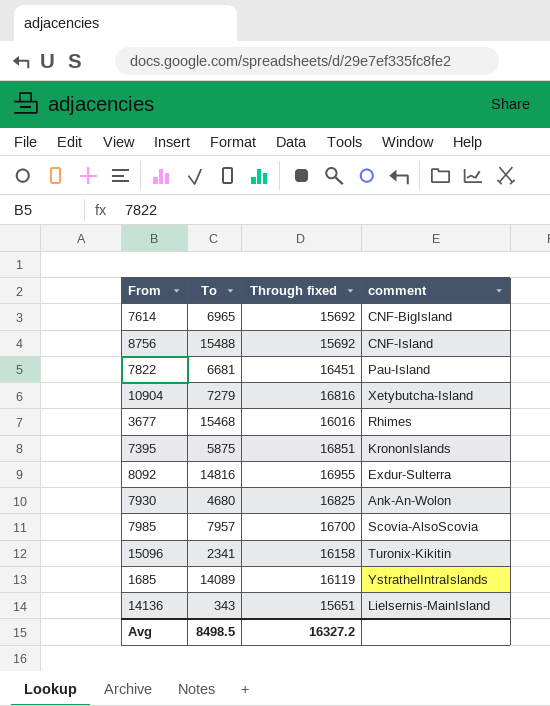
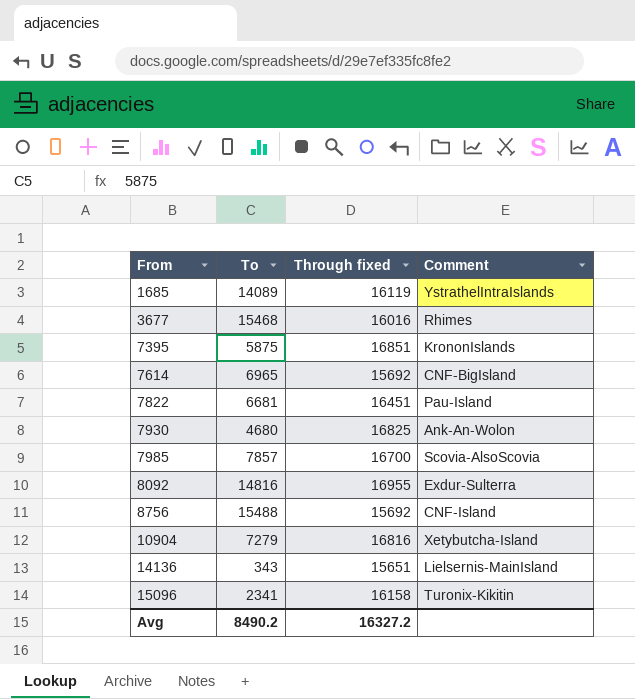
row order: none -> From ascending
column name: comment -> Comment
7985 | To: 7957 -> 7857
Avg | To: 8498.5 -> 8490.2

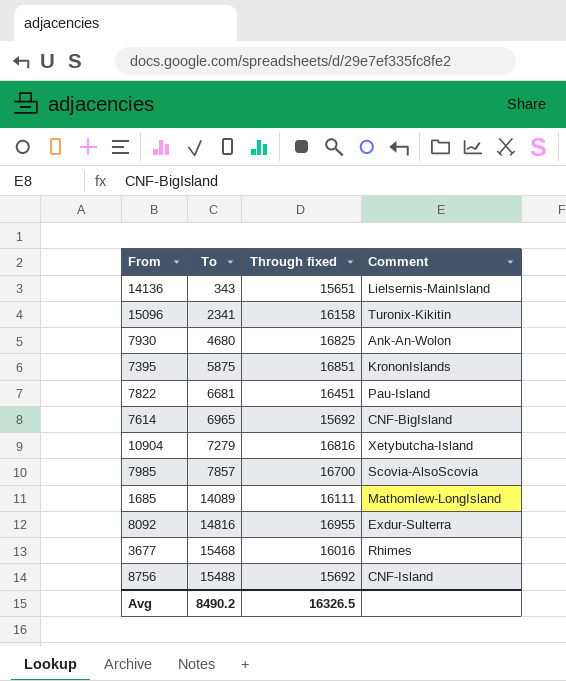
row order: From ascending -> To ascending
1685 | Through fixed: 16119 -> 16111
1685 | Comment: YstrathelIntraIslands -> Mathomlew-LongIsland
Avg | Through fixed: 16327.2 -> 16326.5

